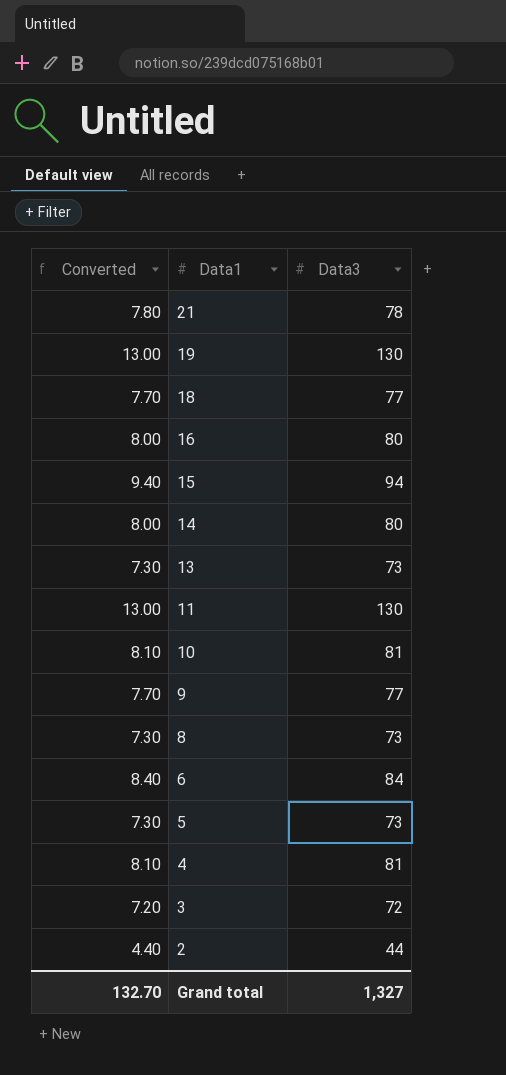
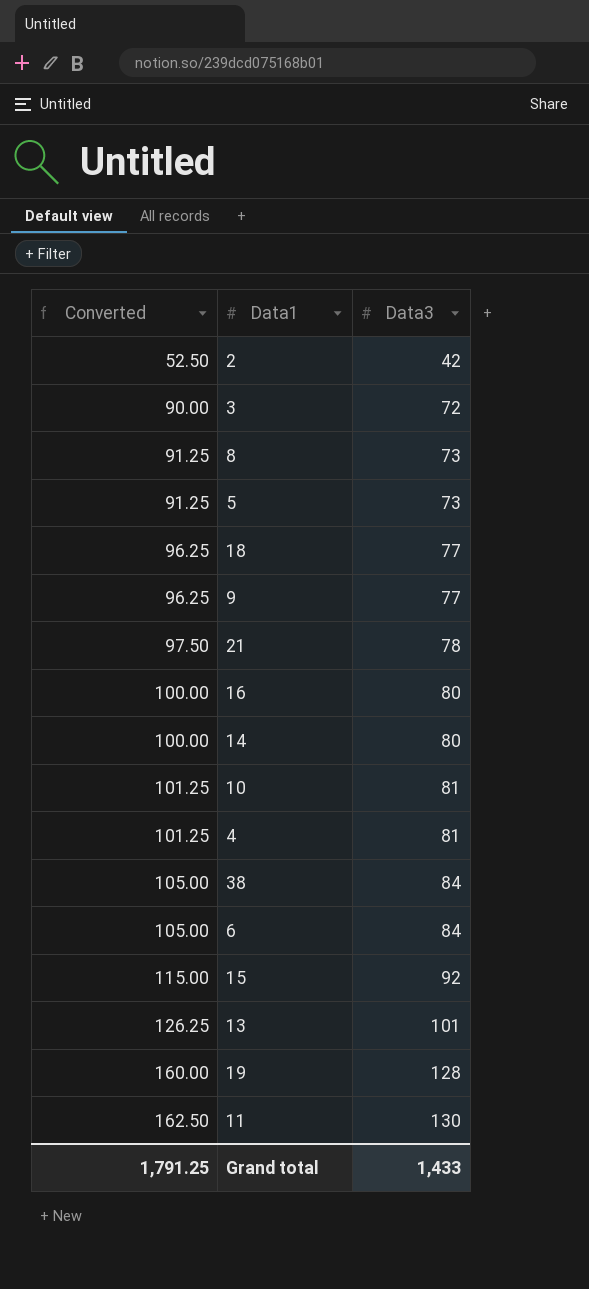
row order: Data1 descending -> Converted ascending
column Converted | formula: [Data3] * 0.1 -> [Data3] * 1.25
2 | Data3: 44 -> 42
row 38: none -> 105.00 | 84
15 | Data3: 94 -> 92
13 | Data3: 73 -> 101
19 | Data3: 130 -> 128
Grand total | Converted: 132.70 -> 1,791.25
Grand total | Data3: 1,327 -> 1,433

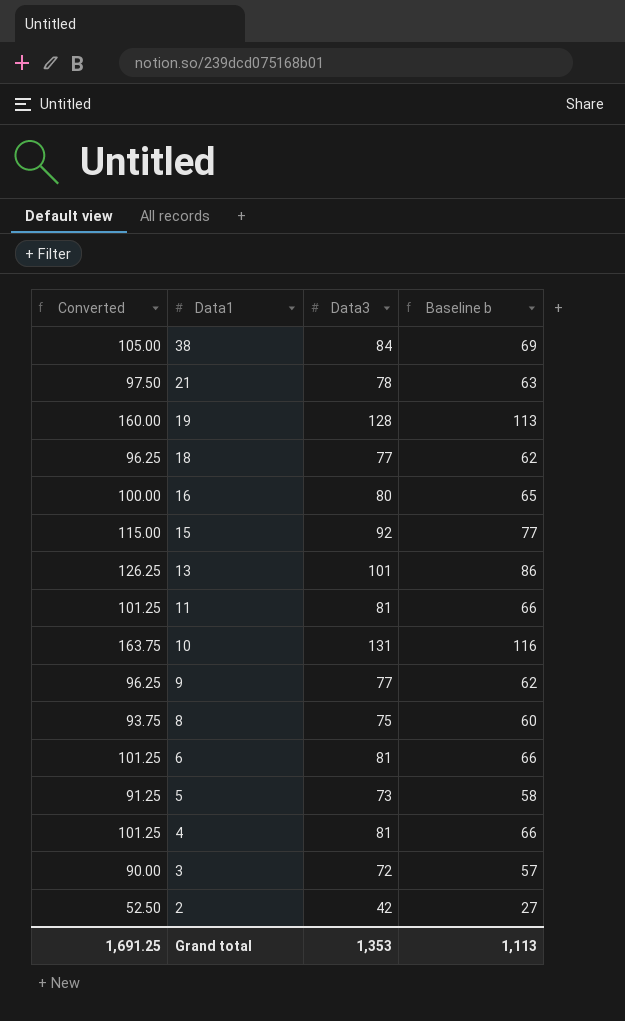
row order: Converted ascending -> Data1 descending
column Baseline b | formula: none -> [Data3] - 15
row 14: 100.00 | 80 -> none
11 | Converted: 162.50 -> 101.25
11 | Data3: 130 -> 81
10 | Converted: 101.25 -> 163.75
10 | Data3: 81 -> 131
8 | Converted: 91.25 -> 93.75
8 | Data3: 73 -> 75
6 | Converted: 105.00 -> 101.25
6 | Data3: 84 -> 81
Grand total | Converted: 1,791.25 -> 1,691.25
Grand total | Data3: 1,433 -> 1,353

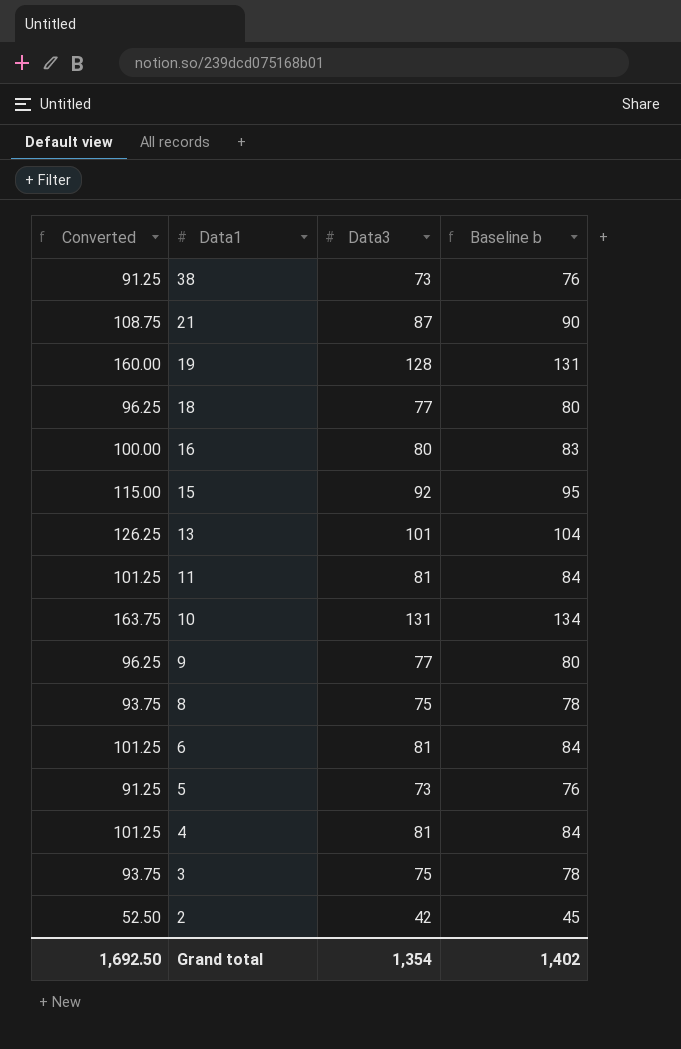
column Baseline b | formula: [Data3] - 15 -> [Data3] + 3
38 | Converted: 105.00 -> 91.25
38 | Data3: 84 -> 73
21 | Converted: 97.50 -> 108.75
21 | Data3: 78 -> 87
3 | Converted: 90.00 -> 93.75
3 | Data3: 72 -> 75
Grand total | Converted: 1,691.25 -> 1,692.50
Grand total | Data3: 1,353 -> 1,354
Grand total | Baseline b: 1,113 -> 1,402

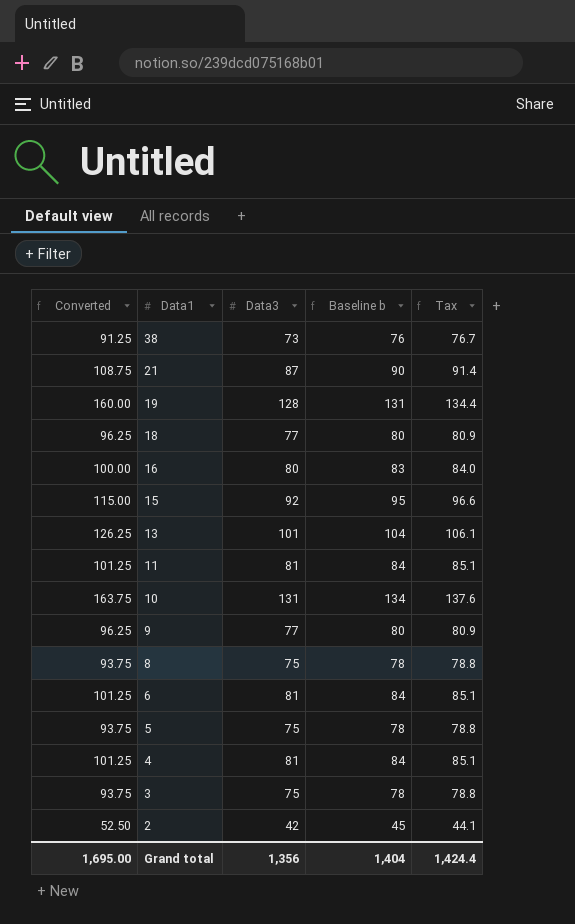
column Tax | formula: none -> [Data3] * 1.05
5 | Converted: 91.25 -> 93.75
5 | Data3: 73 -> 75
5 | Baseline b: 76 -> 78
Grand total | Converted: 1,692.50 -> 1,695.00
Grand total | Data3: 1,354 -> 1,356
Grand total | Baseline b: 1,402 -> 1,404

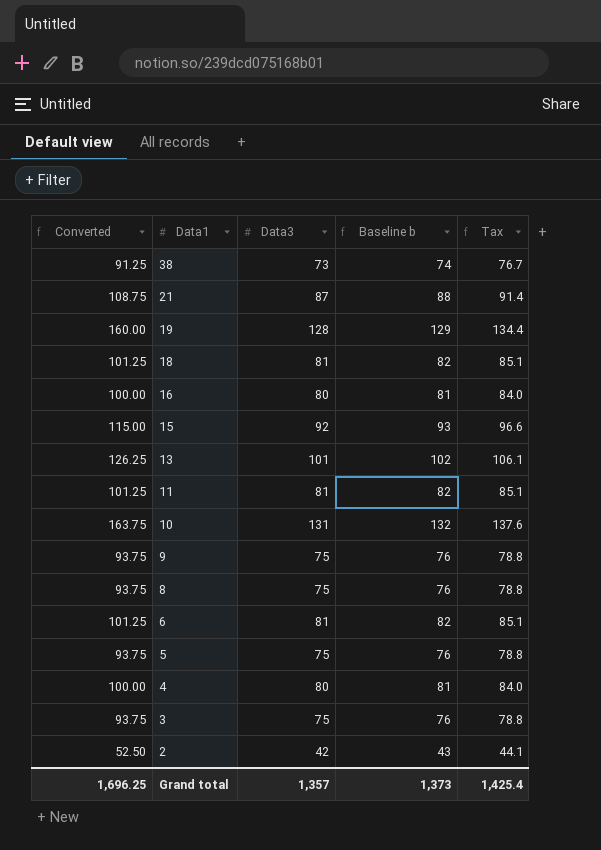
column Baseline b | formula: [Data3] + 3 -> [Data3] + 1
18 | Converted: 96.25 -> 101.25
18 | Data3: 77 -> 81
18 | Tax: 80.9 -> 85.1
9 | Converted: 96.25 -> 93.75
9 | Data3: 77 -> 75
9 | Tax: 80.9 -> 78.8
4 | Converted: 101.25 -> 100.00
4 | Data3: 81 -> 80
4 | Tax: 85.1 -> 84.0
Grand total | Converted: 1,695.00 -> 1,696.25
Grand total | Data3: 1,356 -> 1,357
Grand total | Baseline b: 1,404 -> 1,373
Grand total | Tax: 1,424.4 -> 1,425.4

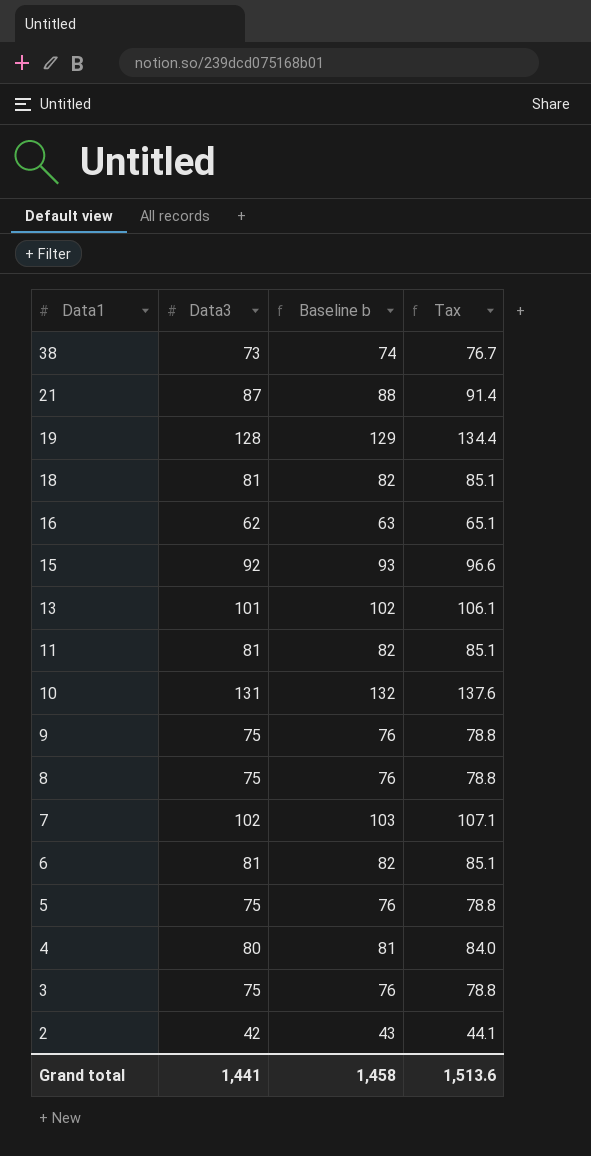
column Converted | formula: [Data3] * 1.25 -> none
16 | Data3: 80 -> 62
16 | Baseline b: 81 -> 63
16 | Tax: 84.0 -> 65.1
row 7: none -> 102 | 103 | 107.1
Grand total | Data3: 1,357 -> 1,441
Grand total | Baseline b: 1,373 -> 1,458
Grand total | Tax: 1,425.4 -> 1,513.6

